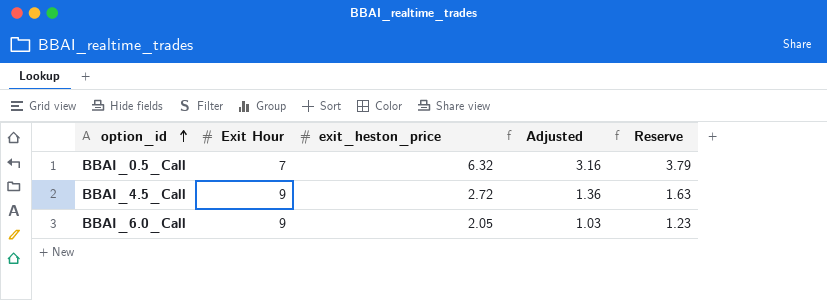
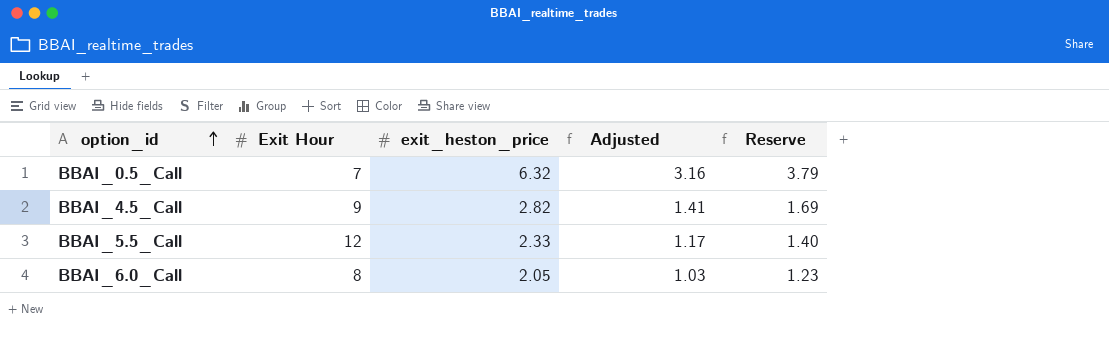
BBAI_4.5_Call | exit_heston_price: 2.72 -> 2.82
BBAI_4.5_Call | Adjusted: 1.36 -> 1.41
BBAI_4.5_Call | Reserve: 1.63 -> 1.69
row BBAI_5.5_Call: none -> 12 | 2.33 | 1.17 | 1.40
BBAI_6.0_Call | Exit Hour: 9 -> 8

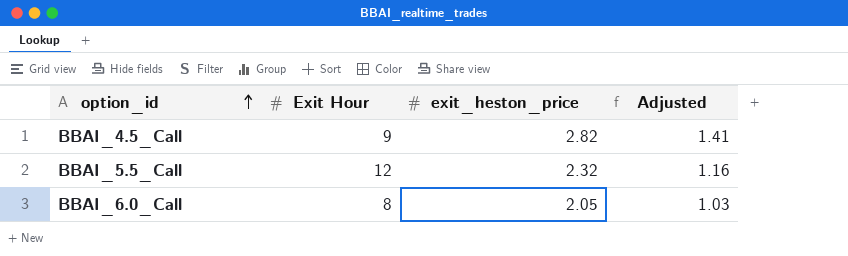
column Reserve | formula: [exit_heston_price] * 0.6 -> none
row BBAI_0.5_Call: 7 | 6.32 | 3.16 | 3.79 -> none
BBAI_5.5_Call | exit_heston_price: 2.33 -> 2.32
BBAI_5.5_Call | Adjusted: 1.17 -> 1.16

